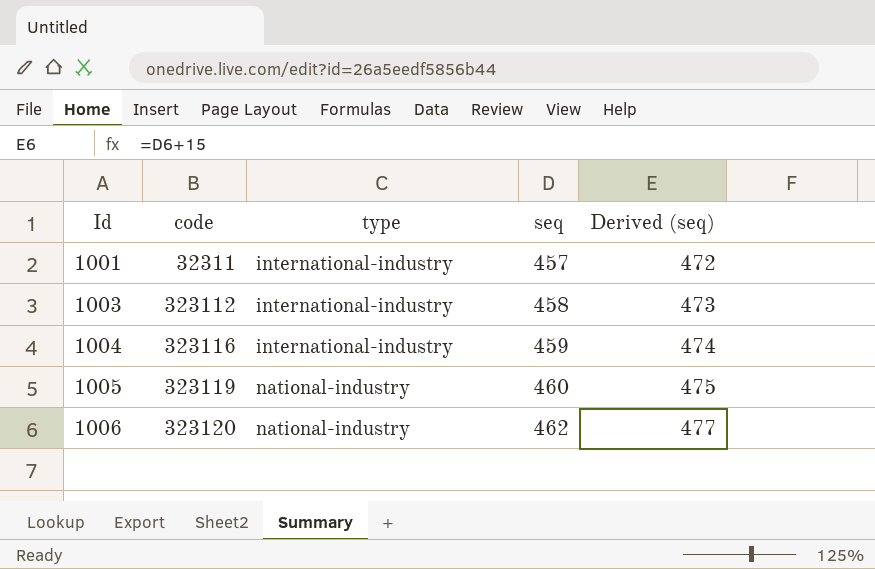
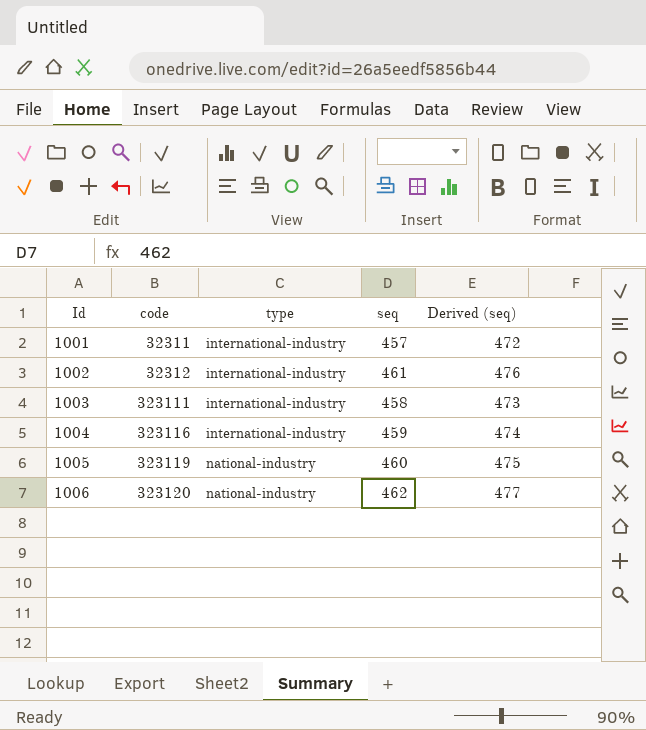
row 1002: none -> 32312 | international-industry | 461 | 476
1003 | code: 323112 -> 323111

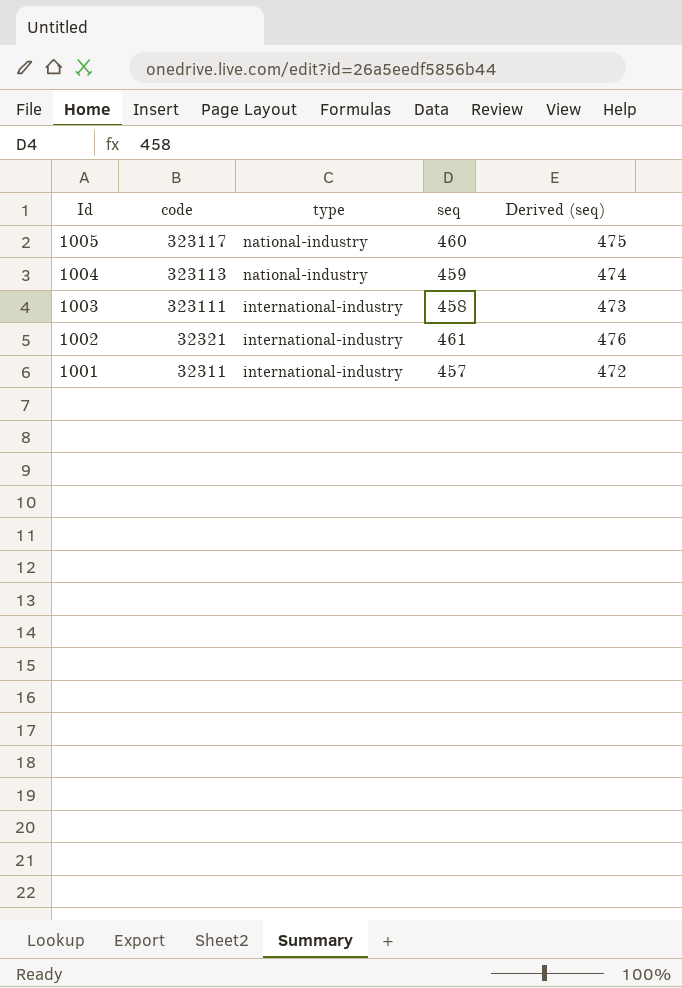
row order: Id ascending -> Id descending
row 1006: 323120 | national-industry | 462 | 477 -> none
1005 | code: 323119 -> 323117
1004 | code: 323116 -> 323113
1004 | type: international-industry -> national-industry
1002 | code: 32312 -> 32321

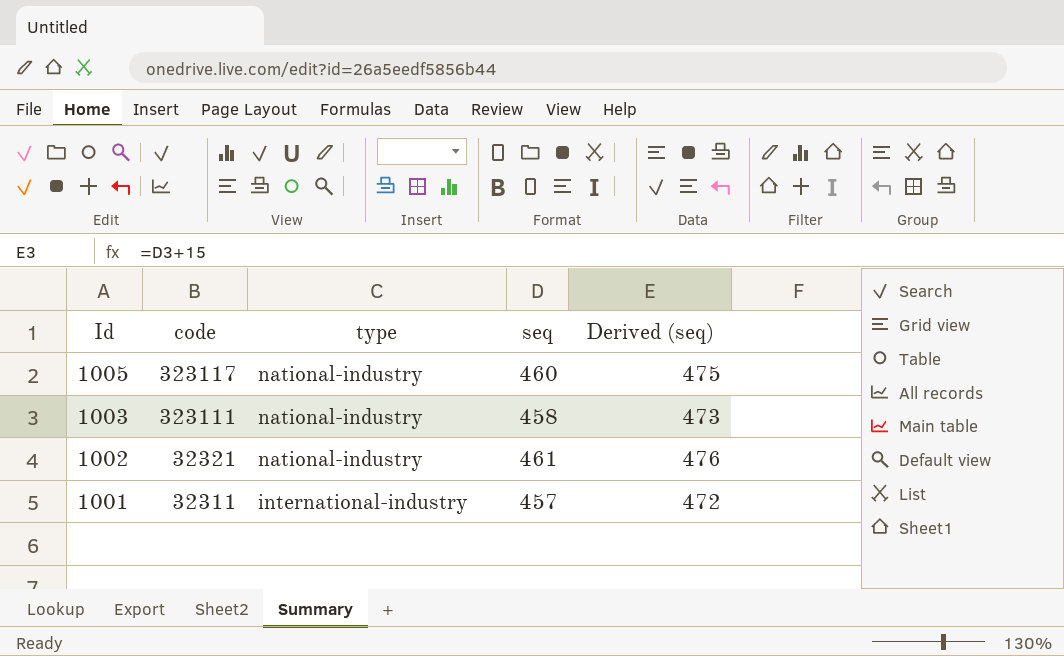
row 1004: 323113 | national-industry | 459 | 474 -> none
1003 | type: international-industry -> national-industry
1002 | type: international-industry -> national-industry

